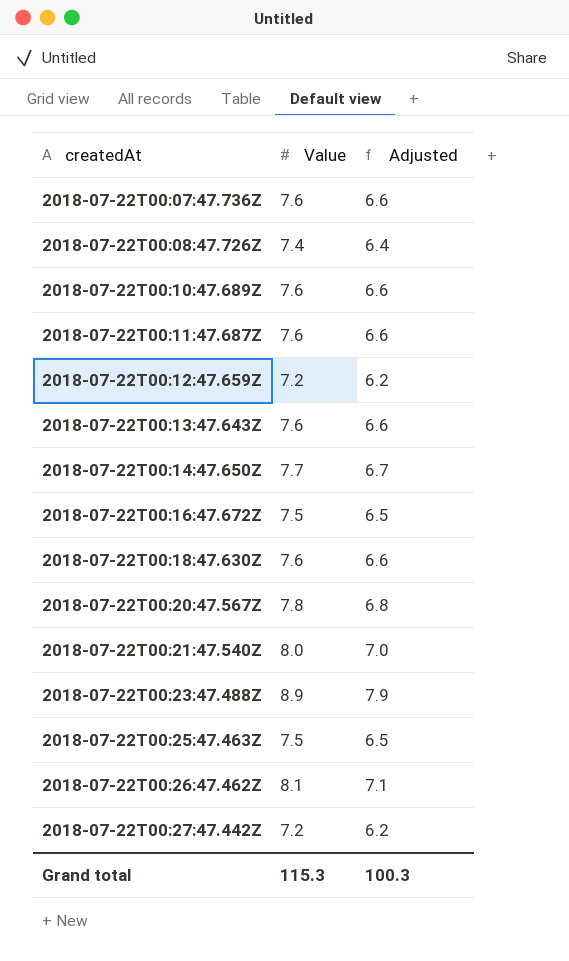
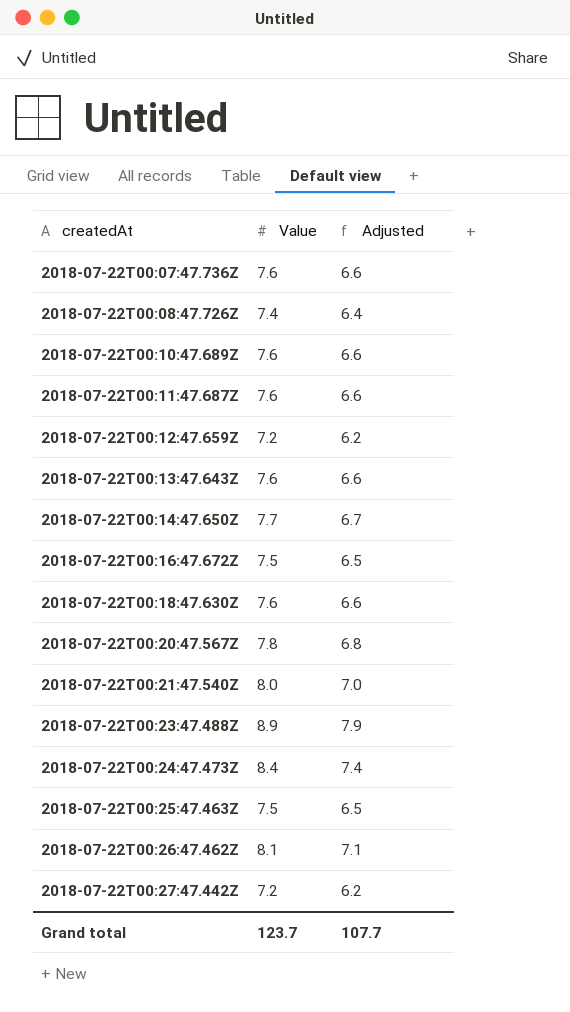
row 2018-07-22T00:24:47.473Z: none -> 8.4 | 7.4
Grand total | Value: 115.3 -> 123.7
Grand total | Adjusted: 100.3 -> 107.7

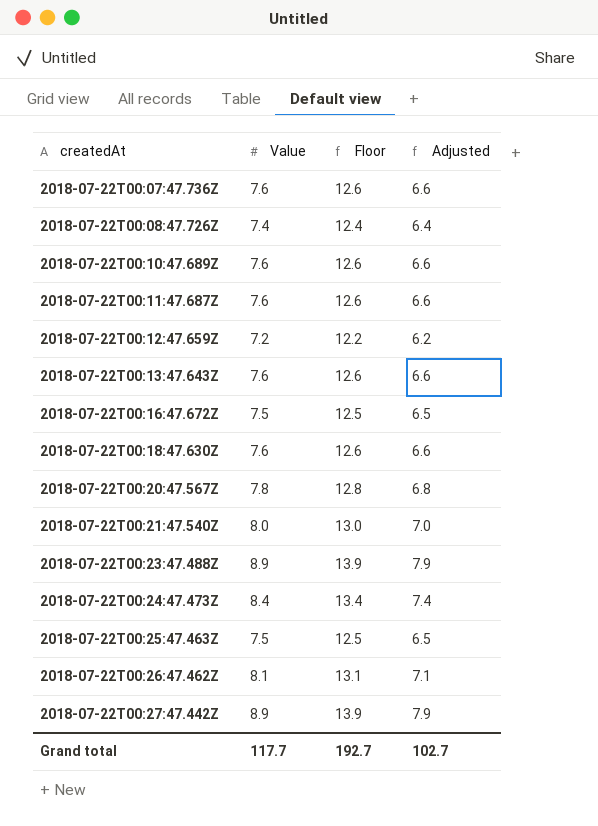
column Floor | formula: none -> [Value] + 5
row 2018-07-22T00:14:47.650Z: 7.7 | 6.7 -> none
2018-07-22T00:27:47.442Z | Value: 7.2 -> 8.9
2018-07-22T00:27:47.442Z | Adjusted: 6.2 -> 7.9
Grand total | Value: 123.7 -> 117.7
Grand total | Adjusted: 107.7 -> 102.7

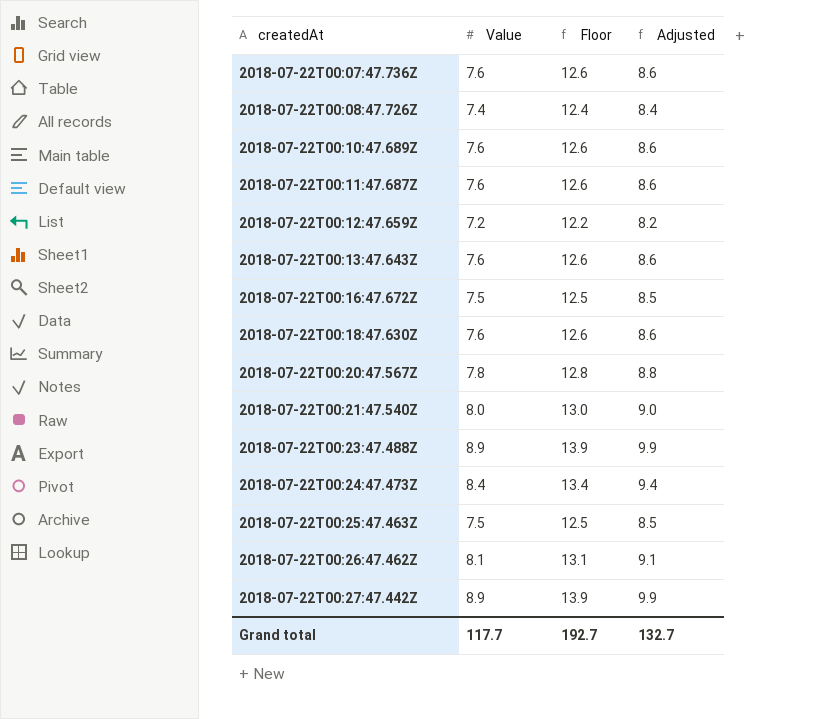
column Adjusted | formula: [Value] - 1 -> [Value] + 1
Grand total | Adjusted: 102.7 -> 132.7

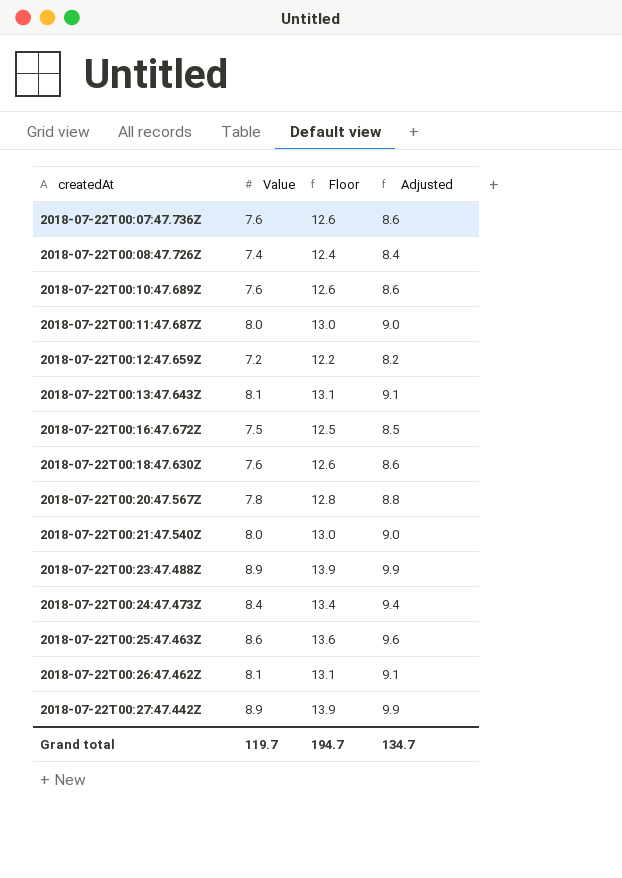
2018-07-22T00:11:47.687Z | Value: 7.6 -> 8.0
2018-07-22T00:11:47.687Z | Floor: 12.6 -> 13.0
2018-07-22T00:11:47.687Z | Adjusted: 8.6 -> 9.0
2018-07-22T00:13:47.643Z | Value: 7.6 -> 8.1
2018-07-22T00:13:47.643Z | Floor: 12.6 -> 13.1
2018-07-22T00:13:47.643Z | Adjusted: 8.6 -> 9.1
2018-07-22T00:25:47.463Z | Value: 7.5 -> 8.6
2018-07-22T00:25:47.463Z | Floor: 12.5 -> 13.6
2018-07-22T00:25:47.463Z | Adjusted: 8.5 -> 9.6
Grand total | Value: 117.7 -> 119.7
Grand total | Floor: 192.7 -> 194.7
Grand total | Adjusted: 132.7 -> 134.7

